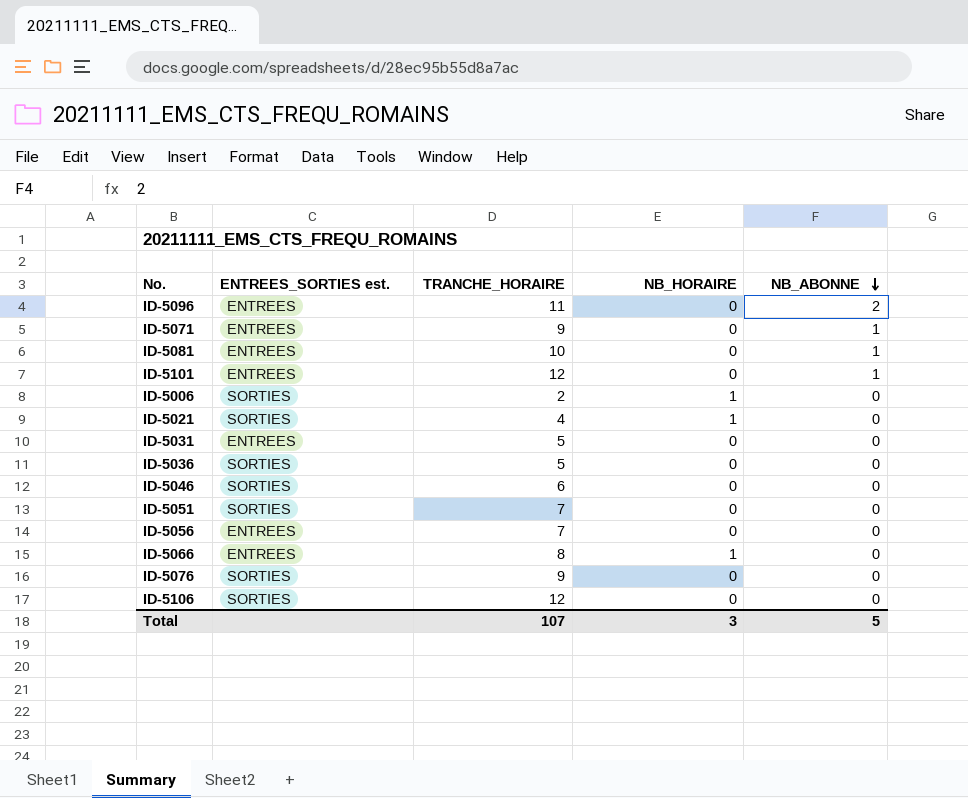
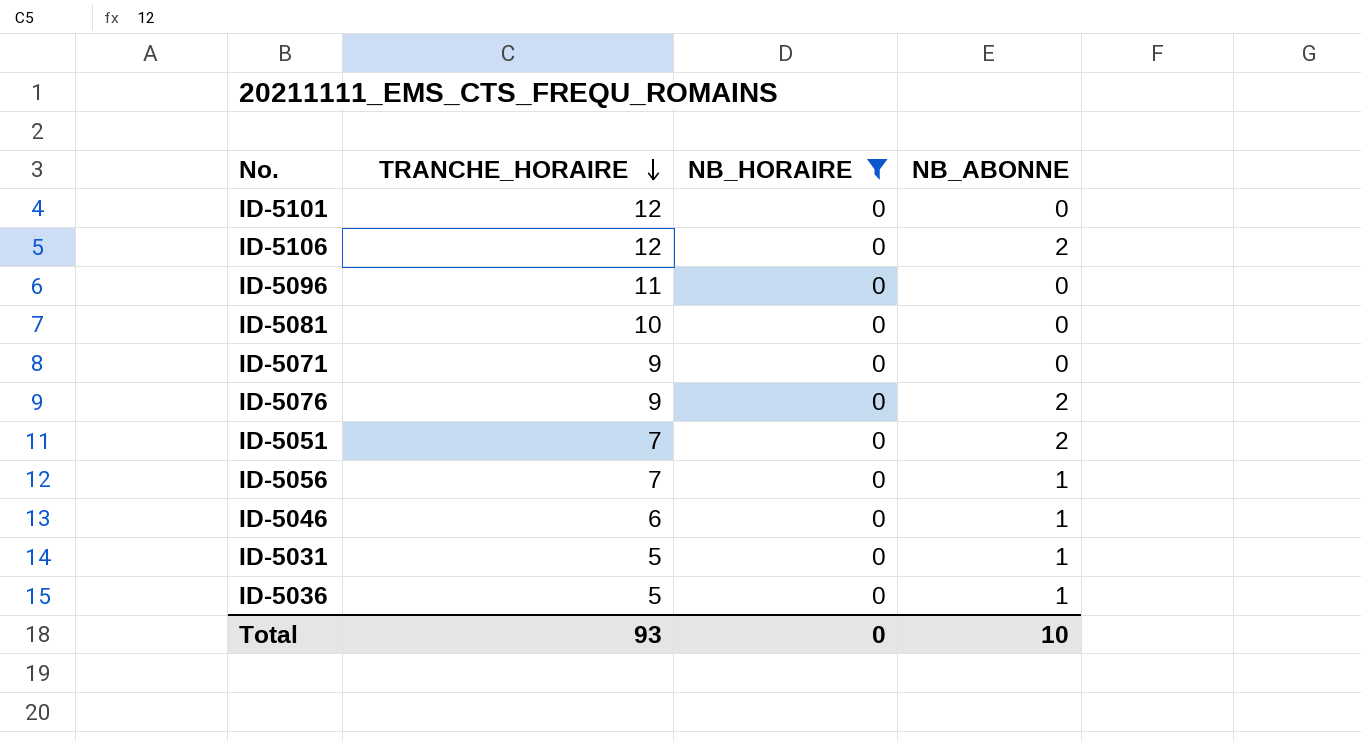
filter: none -> NB_HORAIRE = 0
row order: NB_ABONNE descending -> TRANCHE_HORAIRE descending
column ENTREES_SORTIES est. | position: 2 -> none
ID-5101 | NB_ABONNE: 1 -> 0
ID-5106 | NB_ABONNE: 0 -> 2
ID-5096 | NB_ABONNE: 2 -> 0
ID-5081 | NB_ABONNE: 1 -> 0
ID-5071 | NB_ABONNE: 1 -> 0
ID-5076 | NB_ABONNE: 0 -> 2
ID-5051 | NB_ABONNE: 0 -> 2
ID-5056 | NB_ABONNE: 0 -> 1
ID-5046 | NB_ABONNE: 0 -> 1
ID-5031 | NB_ABONNE: 0 -> 1
ID-5036 | NB_ABONNE: 0 -> 1
Total | TRANCHE_HORAIRE: 107 -> 93
Total | NB_HORAIRE: 3 -> 0
Total | NB_ABONNE: 5 -> 10

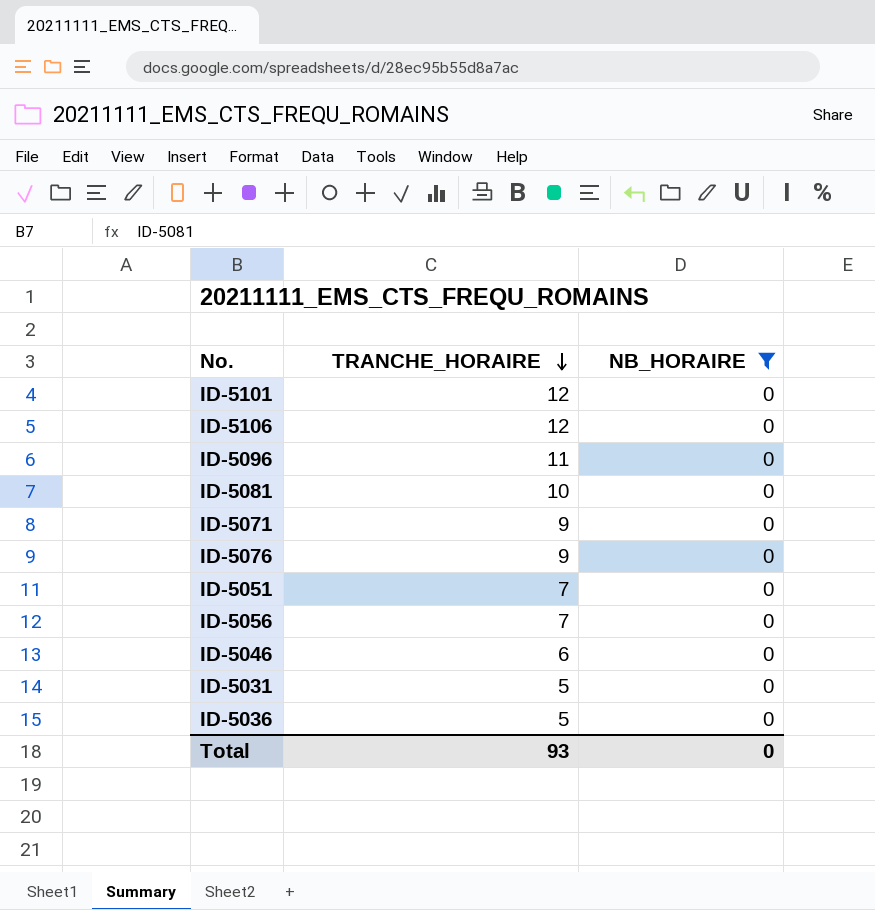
column NB_ABONNE | position: 4 -> none

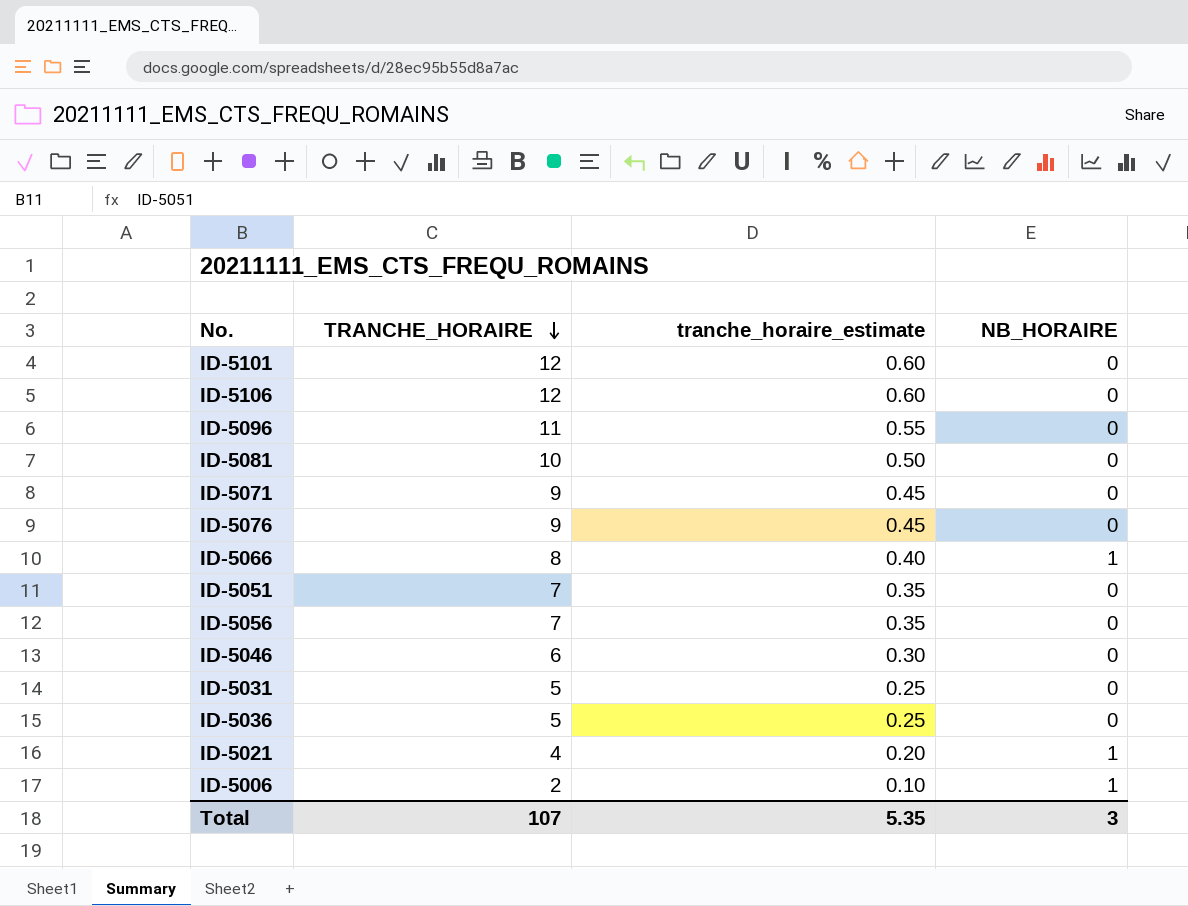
filter: NB_HORAIRE = 0 -> none
column tranche_horaire_estimate | formula: none -> [TRANCHE_HORAIRE] * 0.05
Total | TRANCHE_HORAIRE: 93 -> 107
Total | NB_HORAIRE: 0 -> 3

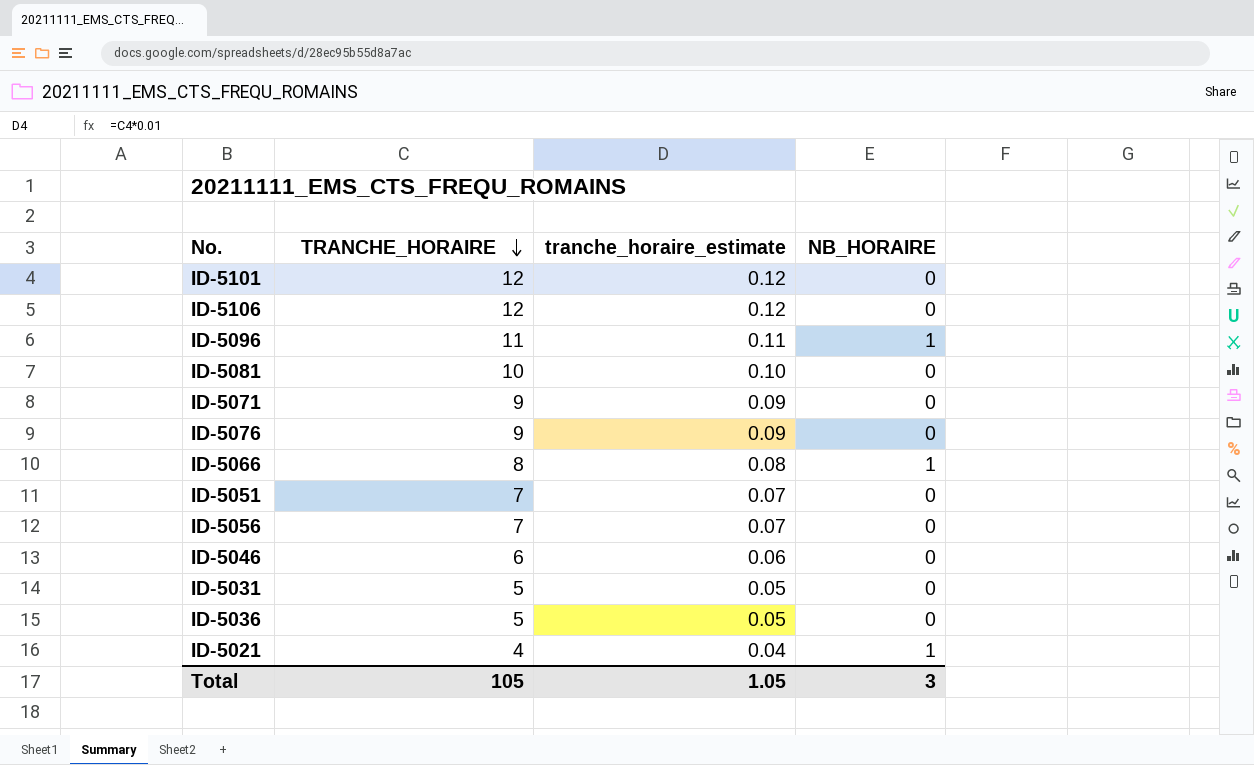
column tranche_horaire_estimate | formula: [TRANCHE_HORAIRE] * 0.05 -> [TRANCHE_HORAIRE] * 0.01
row ID-5006: 2 | 0.10 | 1 -> none
ID-5096 | NB_HORAIRE: 0 -> 1
Total | TRANCHE_HORAIRE: 107 -> 105
Total | tranche_horaire_estimate: 5.35 -> 1.05

